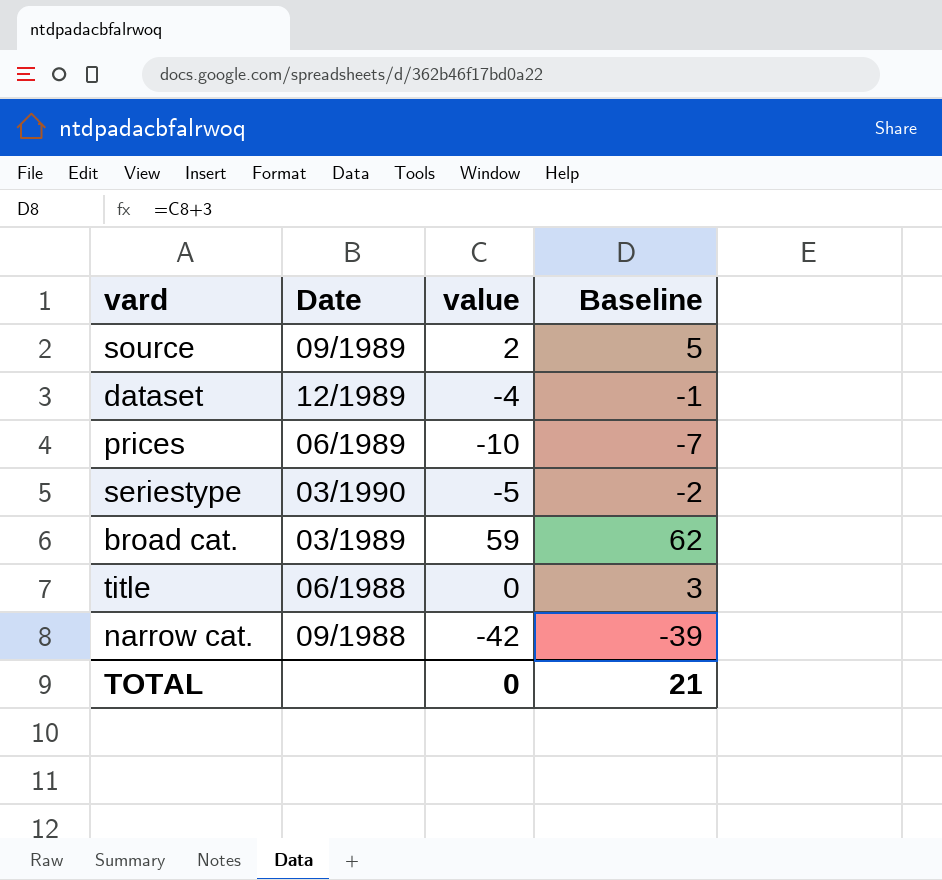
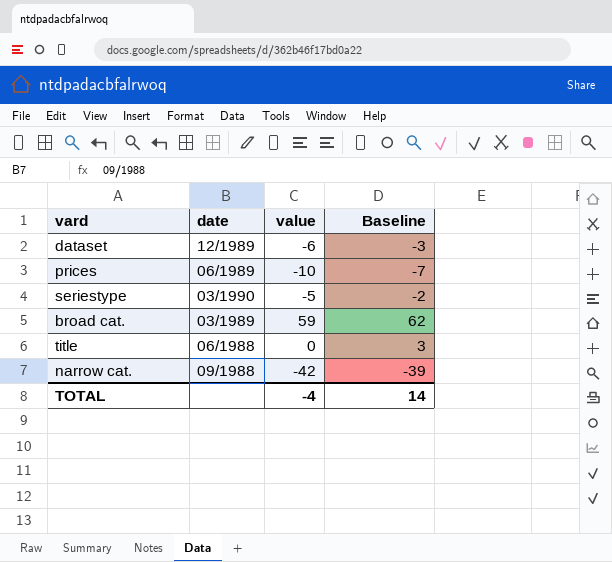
column name: Date -> date
row source: 09/1989 | 2 | 5 -> none
dataset | value: -4 -> -6
dataset | Baseline: -1 -> -3
TOTAL | value: 0 -> -4
TOTAL | Baseline: 21 -> 14

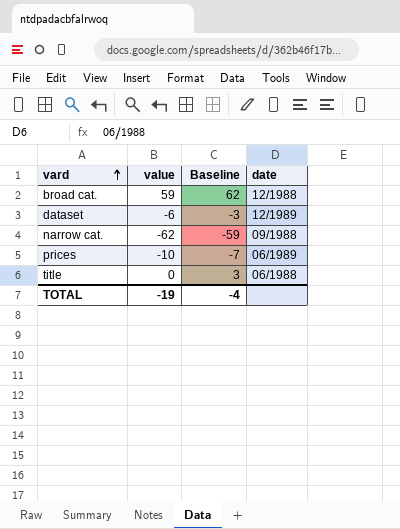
row order: none -> vard ascending
column date | position: 2 -> 4
row seriestype: 03/1990 | -5 | -2 -> none
broad cat. | date: 03/1989 -> 12/1988
narrow cat. | value: -42 -> -62
narrow cat. | Baseline: -39 -> -59
TOTAL | value: -4 -> -19
TOTAL | Baseline: 14 -> -4

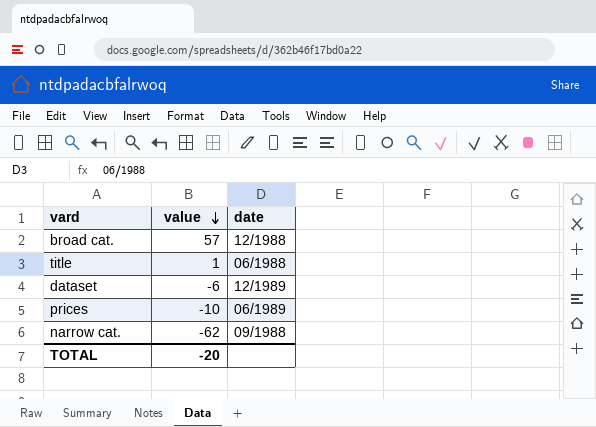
row order: vard ascending -> value descending
column Baseline | formula: [value] + 3 -> none
broad cat. | value: 59 -> 57
title | value: 0 -> 1
TOTAL | value: -19 -> -20

